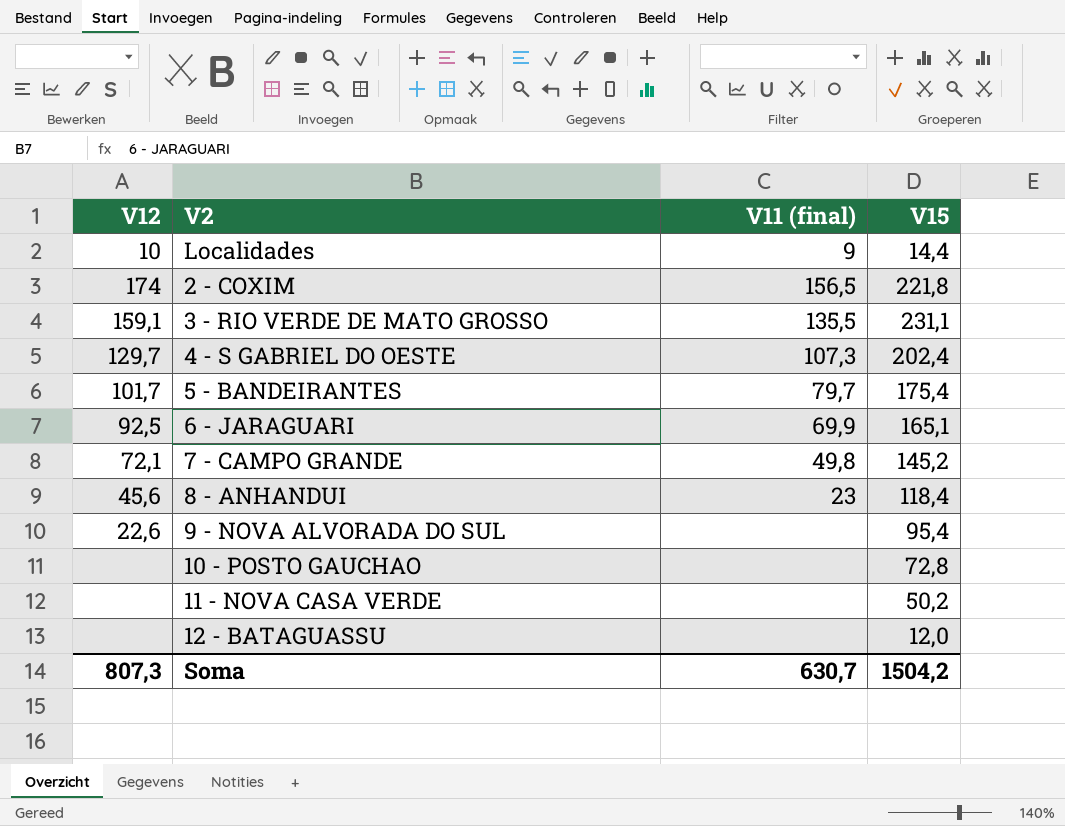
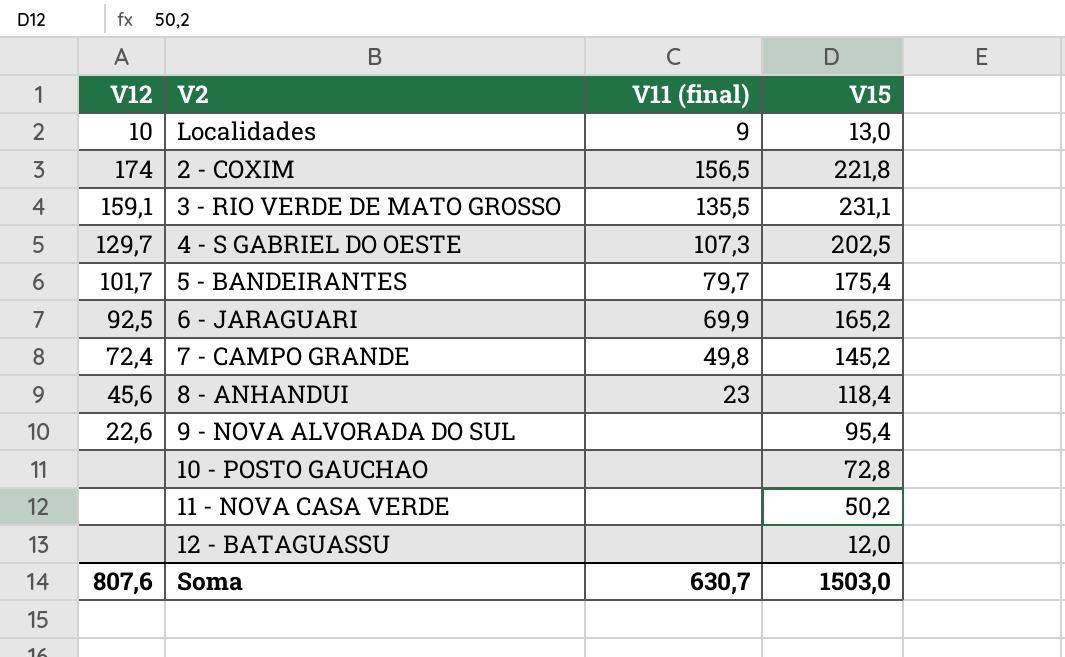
Localidades | V15: 14,4 -> 13,0
4 - S GABRIEL DO OESTE | V15: 202,4 -> 202,5
6 - JARAGUARI | V15: 165,1 -> 165,2
7 - CAMPO GRANDE | V12: 72,1 -> 72,4
Soma | V12: 807,3 -> 807,6
Soma | V15: 1504,2 -> 1503,0

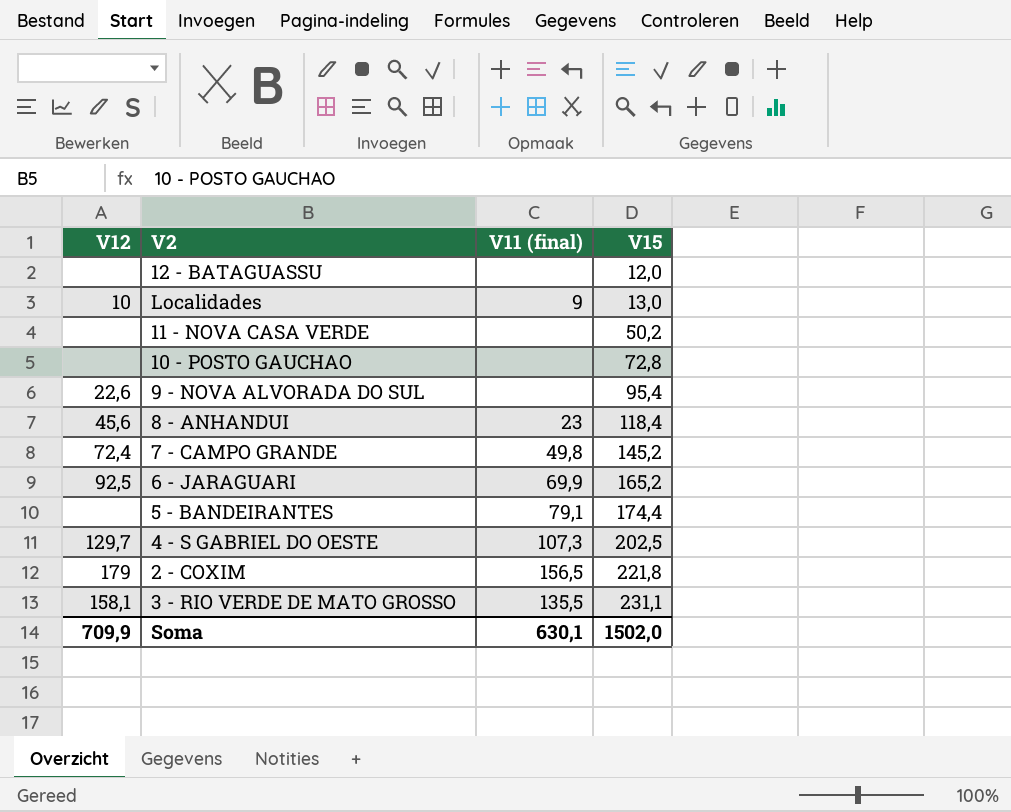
row order: none -> V15 ascending
5 - BANDEIRANTES | V12: 101,7 -> none
5 - BANDEIRANTES | V11 (final): 79,7 -> 79,1
5 - BANDEIRANTES | V15: 175,4 -> 174,4
2 - COXIM | V12: 174 -> 179
3 - RIO VERDE DE MATO GROSSO | V12: 159,1 -> 158,1
Soma | V12: 807,6 -> 709,9
Soma | V11 (final): 630,7 -> 630,1
Soma | V15: 1503,0 -> 1502,0

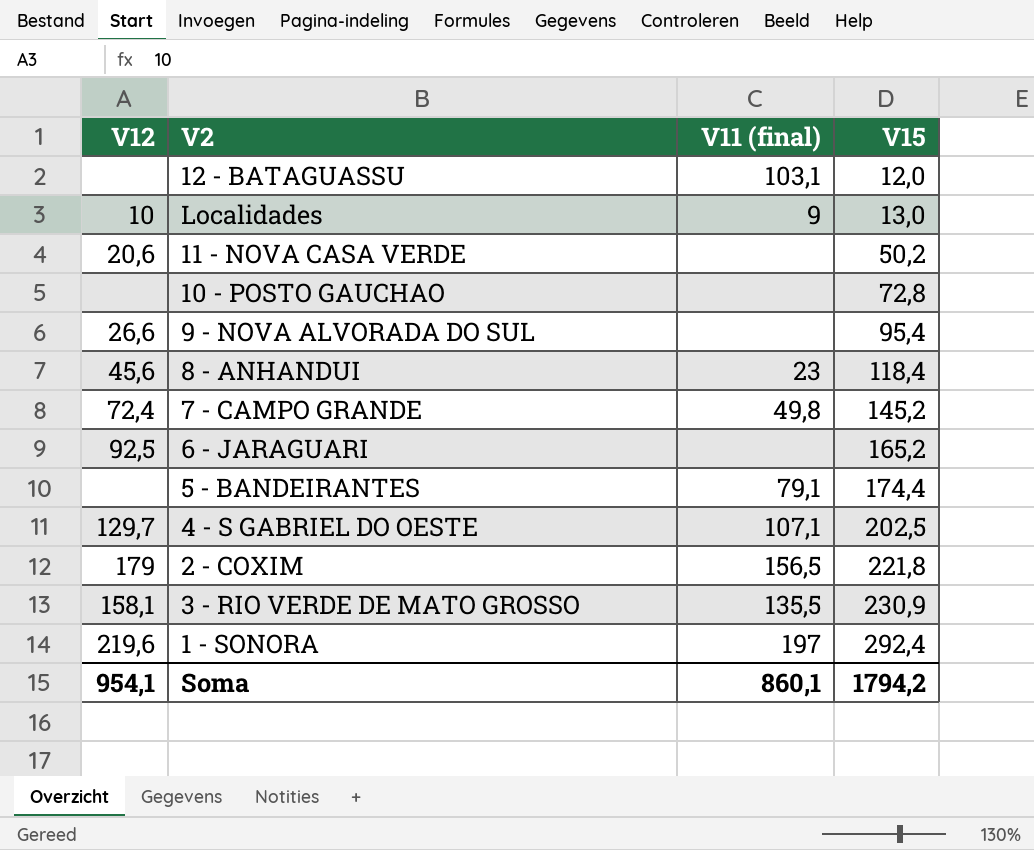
12 - BATAGUASSU | V11 (final): none -> 103,1
11 - NOVA CASA VERDE | V12: none -> 20,6
9 - NOVA ALVORADA DO SUL | V12: 22,6 -> 26,6
6 - JARAGUARI | V11 (final): 69,9 -> none
4 - S GABRIEL DO OESTE | V11 (final): 107,3 -> 107,1
3 - RIO VERDE DE MATO GROSSO | V15: 231,1 -> 230,9
row 1 - SONORA: none -> 219,6 | 197 | 292,4
Soma | V12: 709,9 -> 954,1
Soma | V11 (final): 630,1 -> 860,1
Soma | V15: 1502,0 -> 1794,2

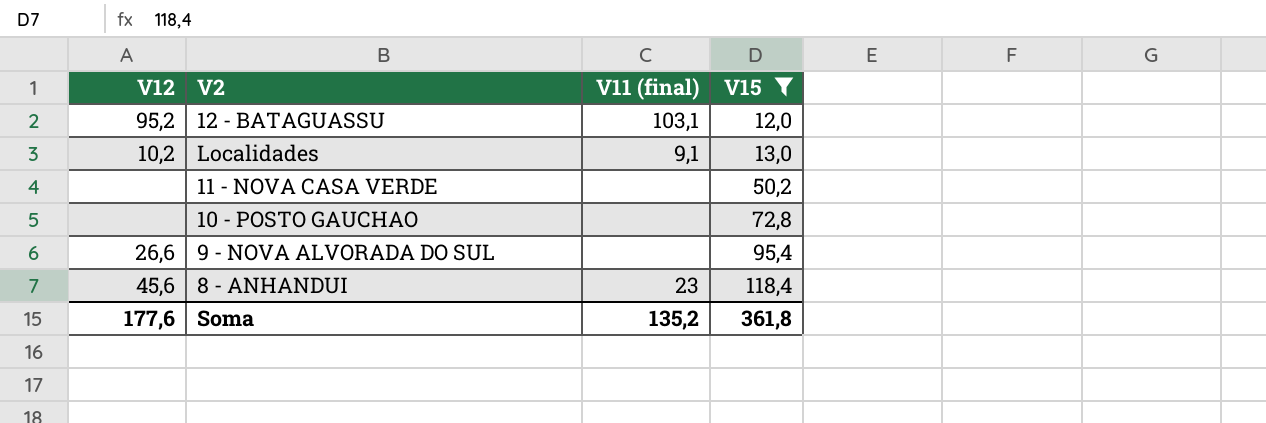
filter: none -> V15 <= 118,4
12 - BATAGUASSU | V12: none -> 95,2
Localidades | V12: 10 -> 10,2
Localidades | V11 (final): 9 -> 9,1
11 - NOVA CASA VERDE | V12: 20,6 -> none
Soma | V12: 954,1 -> 177,6
Soma | V11 (final): 860,1 -> 135,2
Soma | V15: 1794,2 -> 361,8

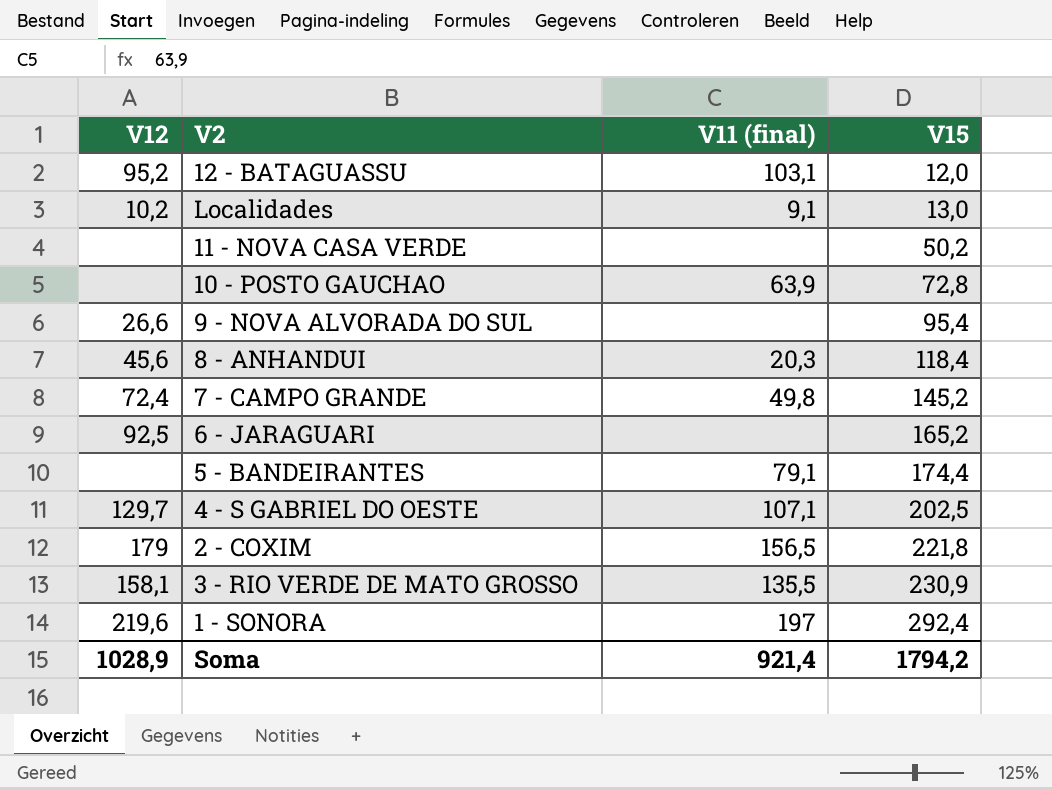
filter: V15 <= 118,4 -> none
10 - POSTO GAUCHAO | V11 (final): none -> 63,9
8 - ANHANDUI | V11 (final): 23 -> 20,3
Soma | V12: 177,6 -> 1028,9
Soma | V11 (final): 135,2 -> 921,4
Soma | V15: 361,8 -> 1794,2

